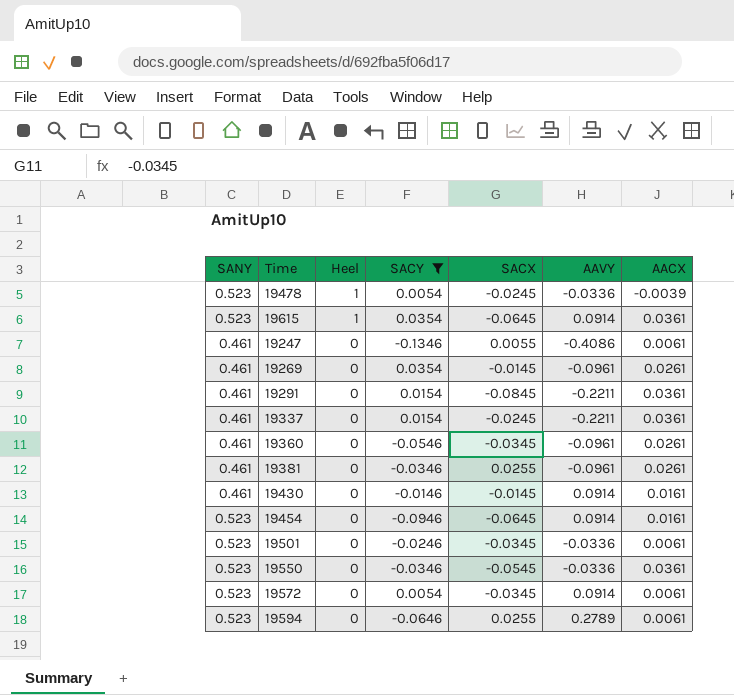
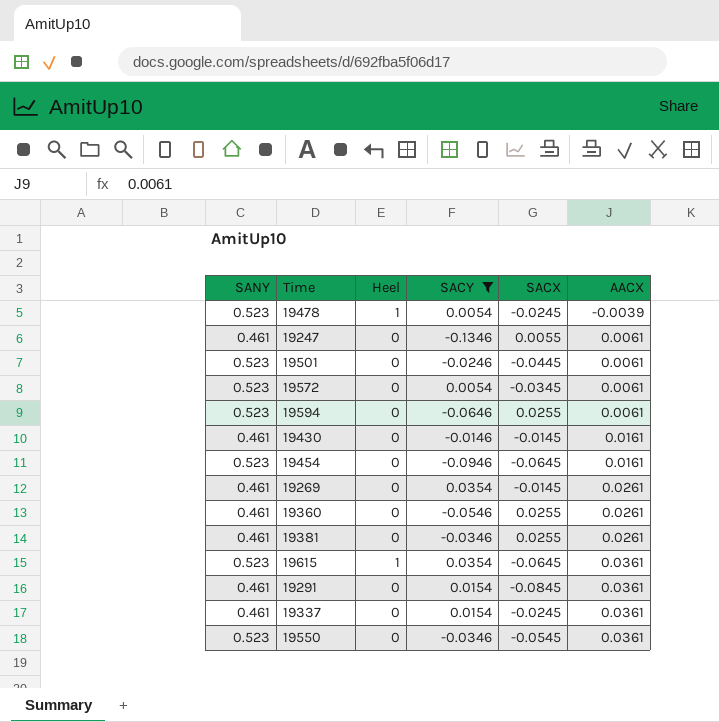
row order: Heel descending -> AACX ascending
column AAVY | position: 6 -> none
19501 | SACX: -0.0345 -> -0.0445
19360 | SACX: -0.0345 -> 0.0255

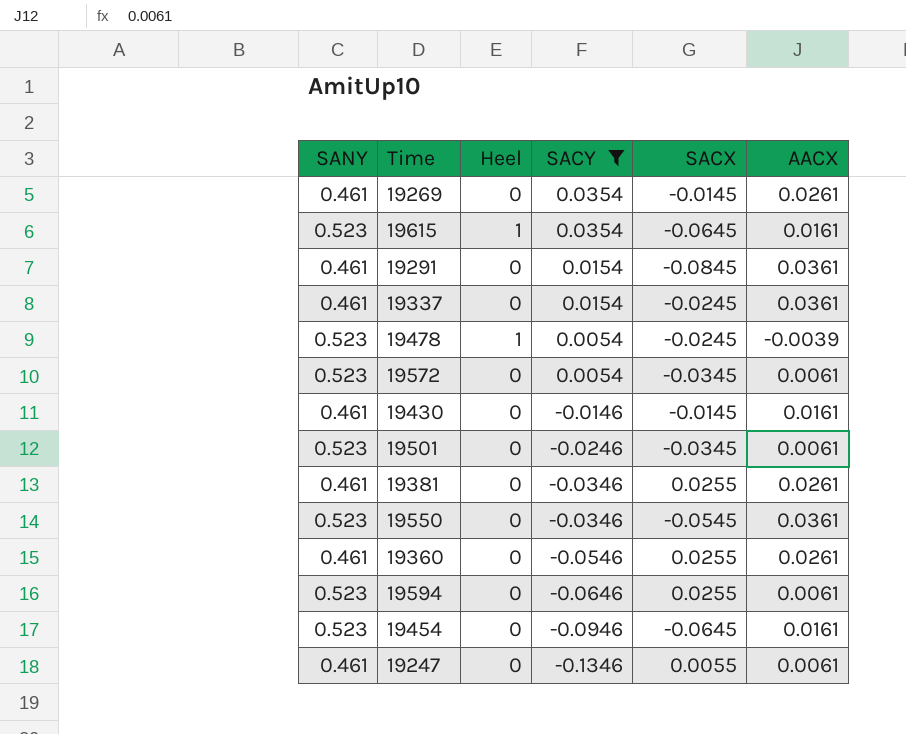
row order: AACX ascending -> SACY descending
19615 | AACX: 0.0361 -> 0.0161
19501 | SACX: -0.0445 -> -0.0345

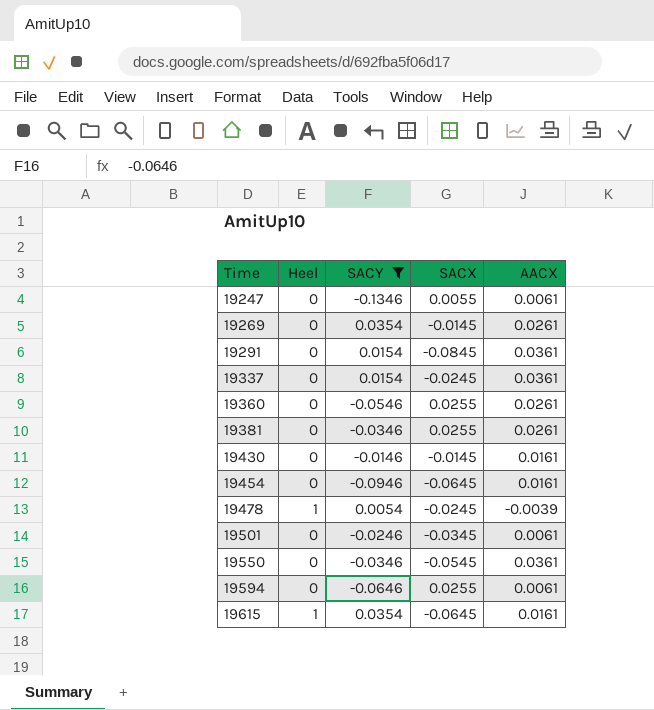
row order: SACY descending -> Time ascending
column SANY | position: 1 -> none
row 19572: 0.523 | 0 | 0.0054 | -0.0345 | 0.0061 -> none

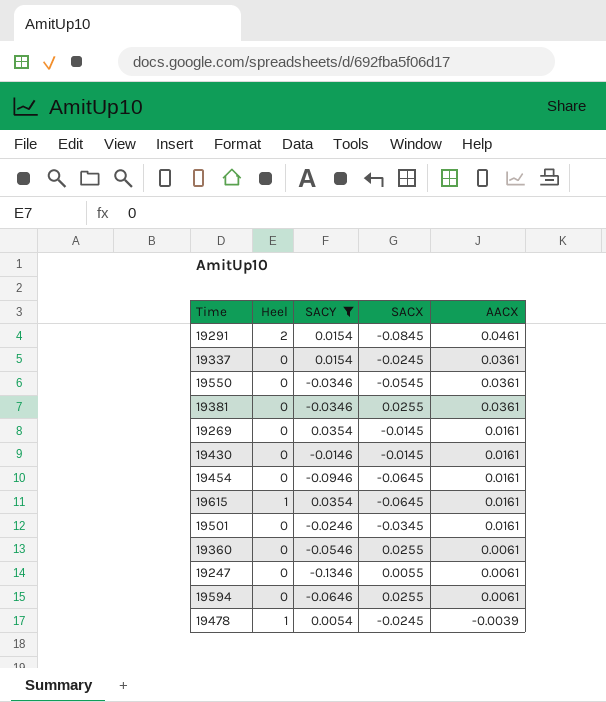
row order: Time ascending -> AACX descending
19291 | Heel: 0 -> 2
19291 | AACX: 0.0361 -> 0.0461
19381 | AACX: 0.0261 -> 0.0361
19269 | AACX: 0.0261 -> 0.0161
19501 | AACX: 0.0061 -> 0.0161
19360 | AACX: 0.0261 -> 0.0061

